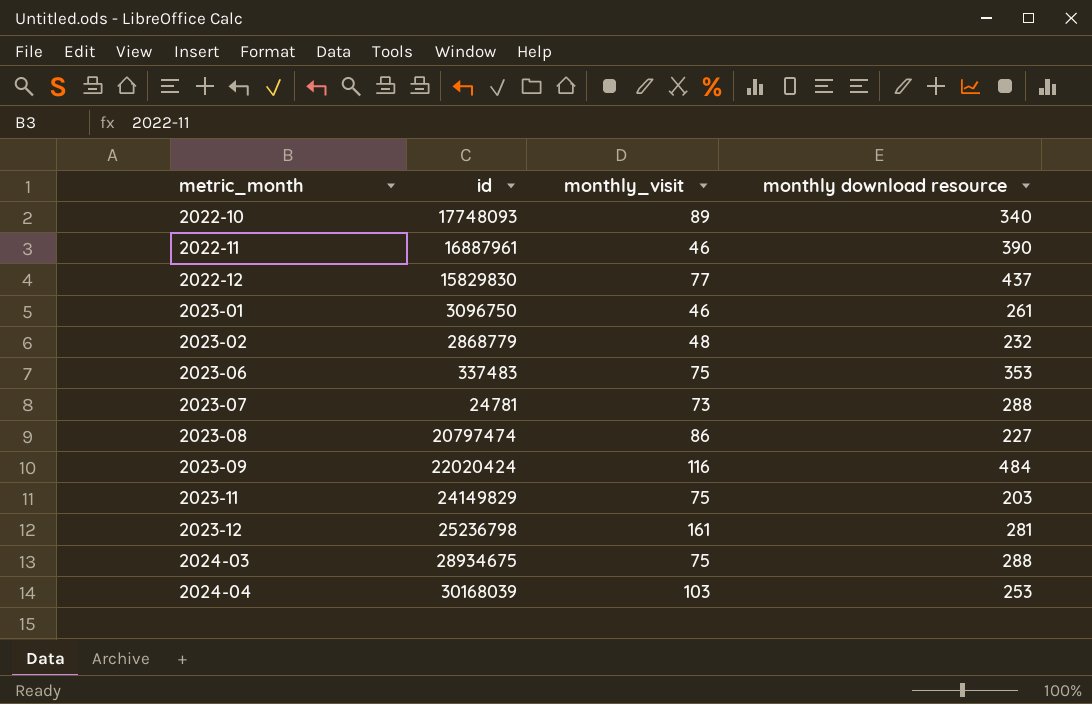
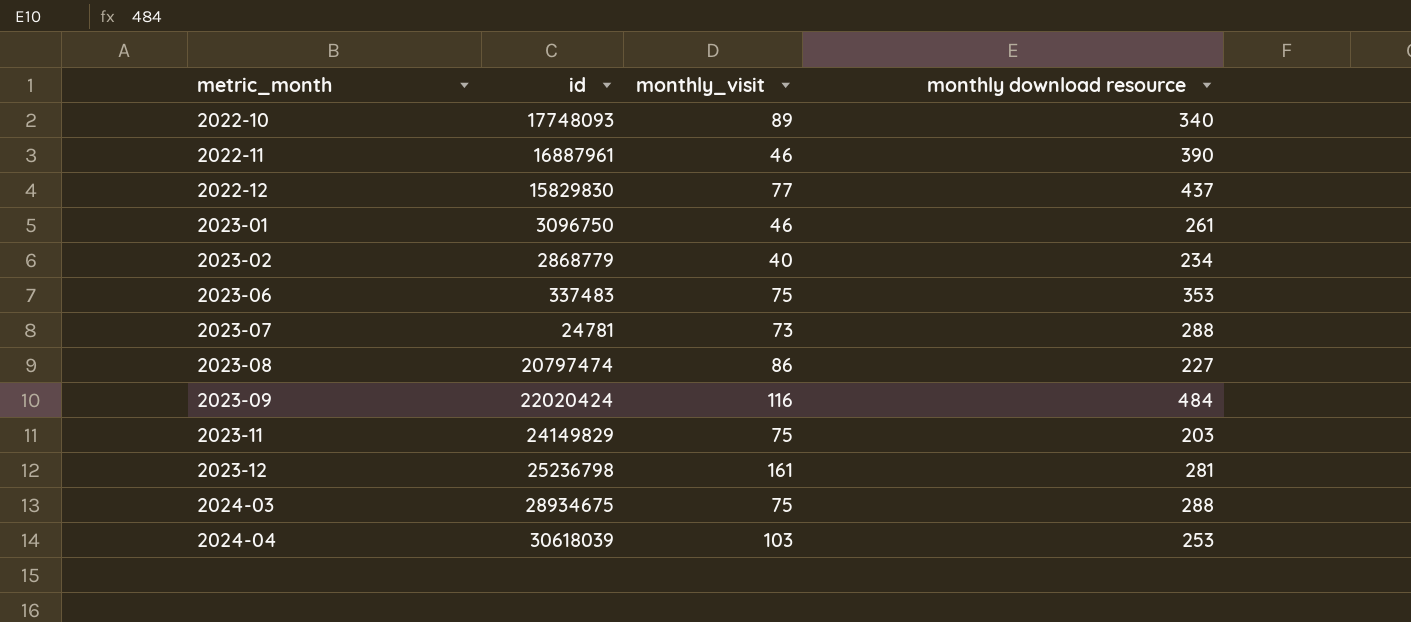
2023-02 | monthly_visit: 48 -> 40
2023-02 | monthly download resource: 232 -> 234
2024-04 | id: 30168039 -> 30618039

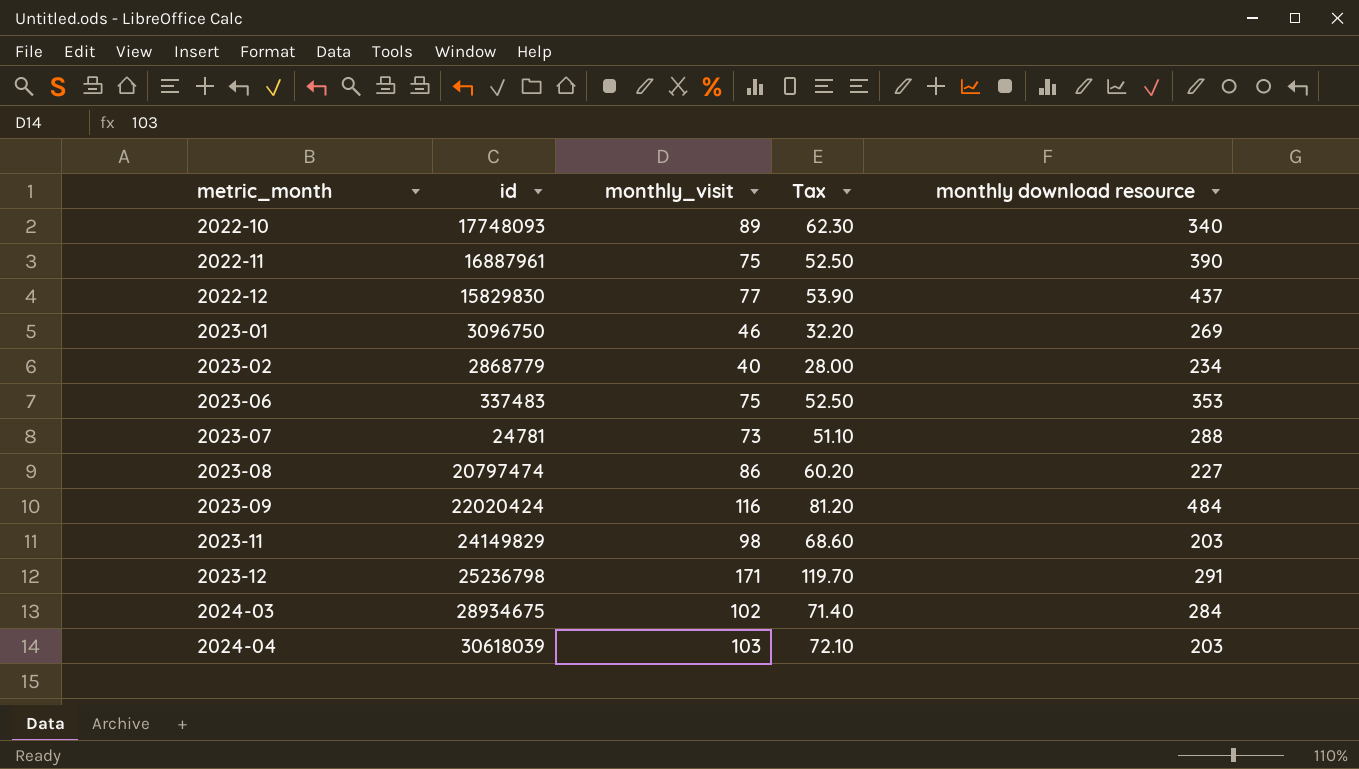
column Tax | formula: none -> [monthly_visit] * 0.7
2022-11 | monthly_visit: 46 -> 75
2023-01 | monthly download resource: 261 -> 269
2023-11 | monthly_visit: 75 -> 98
2023-12 | monthly_visit: 161 -> 171
2023-12 | monthly download resource: 281 -> 291
2024-03 | monthly_visit: 75 -> 102
2024-03 | monthly download resource: 288 -> 284
2024-04 | monthly download resource: 253 -> 203

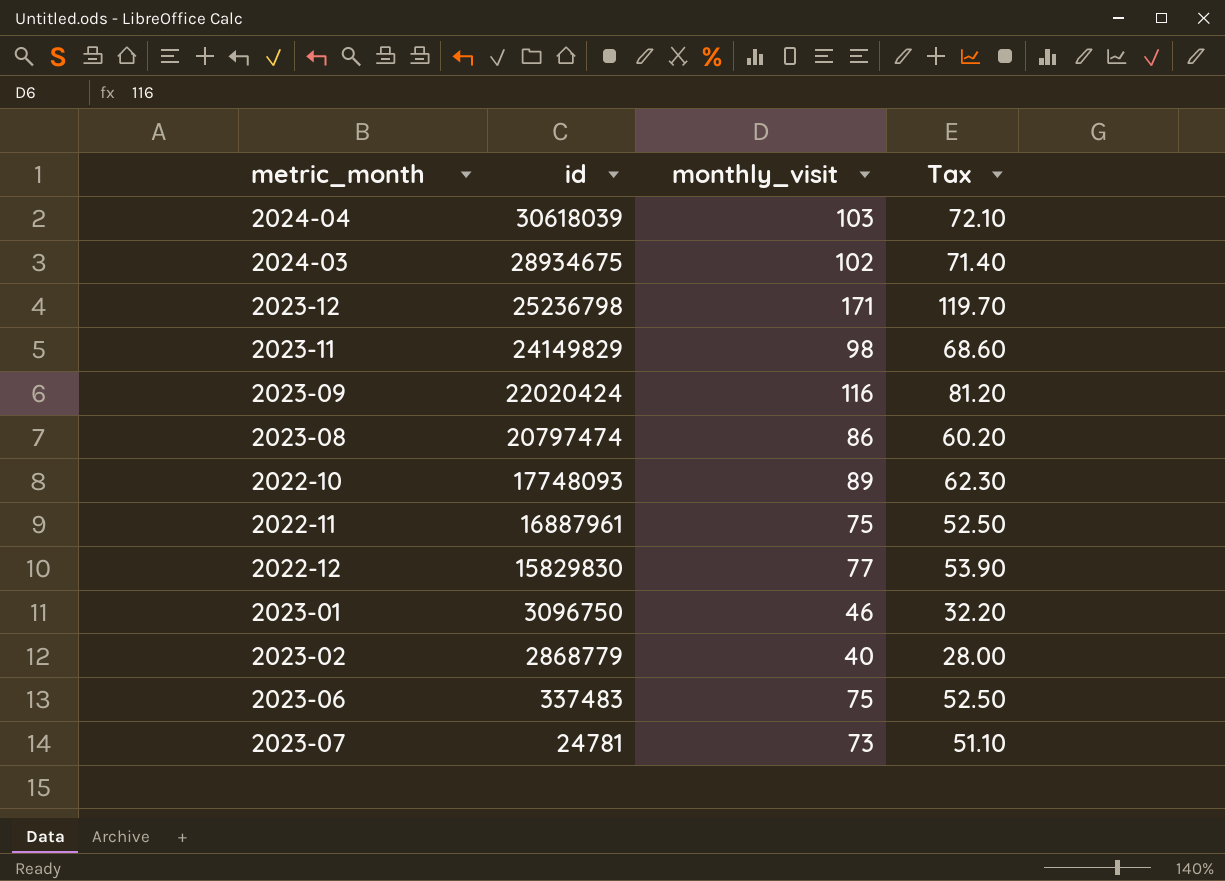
row order: metric_month ascending -> id descending
column monthly download resource | position: 5 -> none

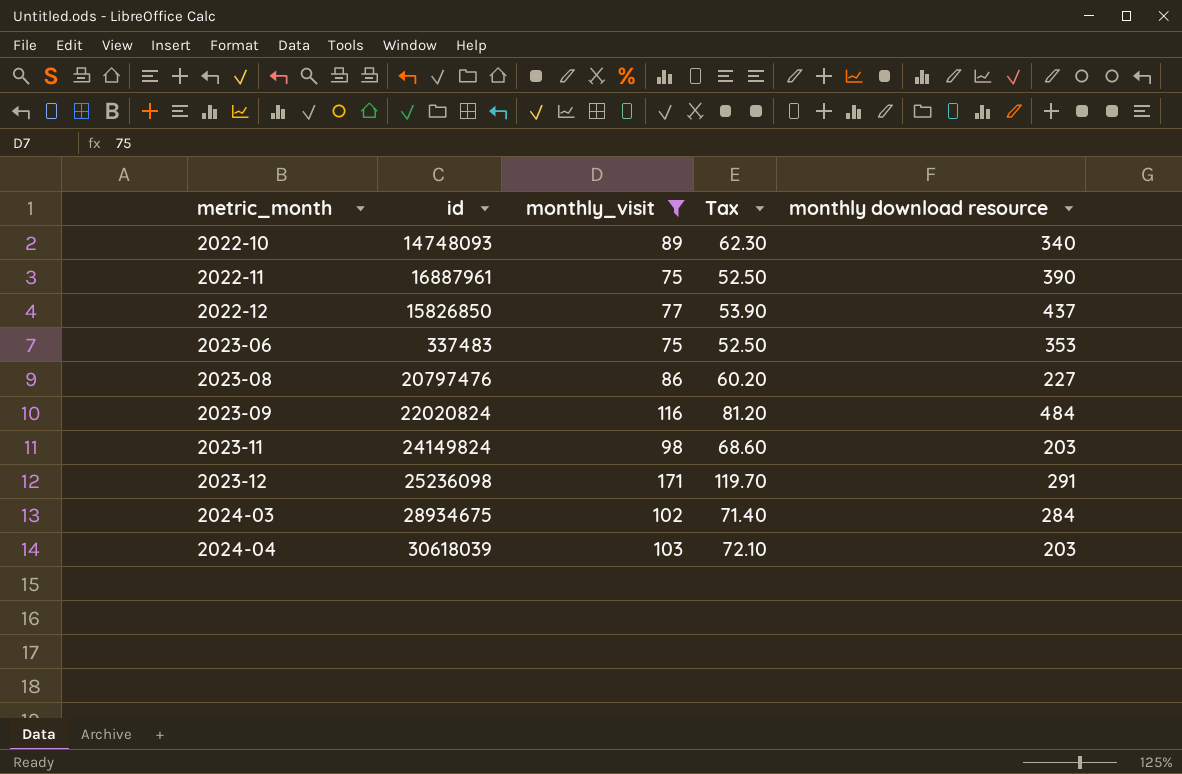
filter: none -> monthly_visit >= 75
row order: id descending -> metric_month ascending
column monthly download resource | position: none -> 5
2022-10 | id: 17748093 -> 14748093
2022-12 | id: 15829830 -> 15826850
2023-08 | id: 20797474 -> 20797476
2023-09 | id: 22020424 -> 22020824
2023-11 | id: 24149829 -> 24149824
2023-12 | id: 25236798 -> 25236098

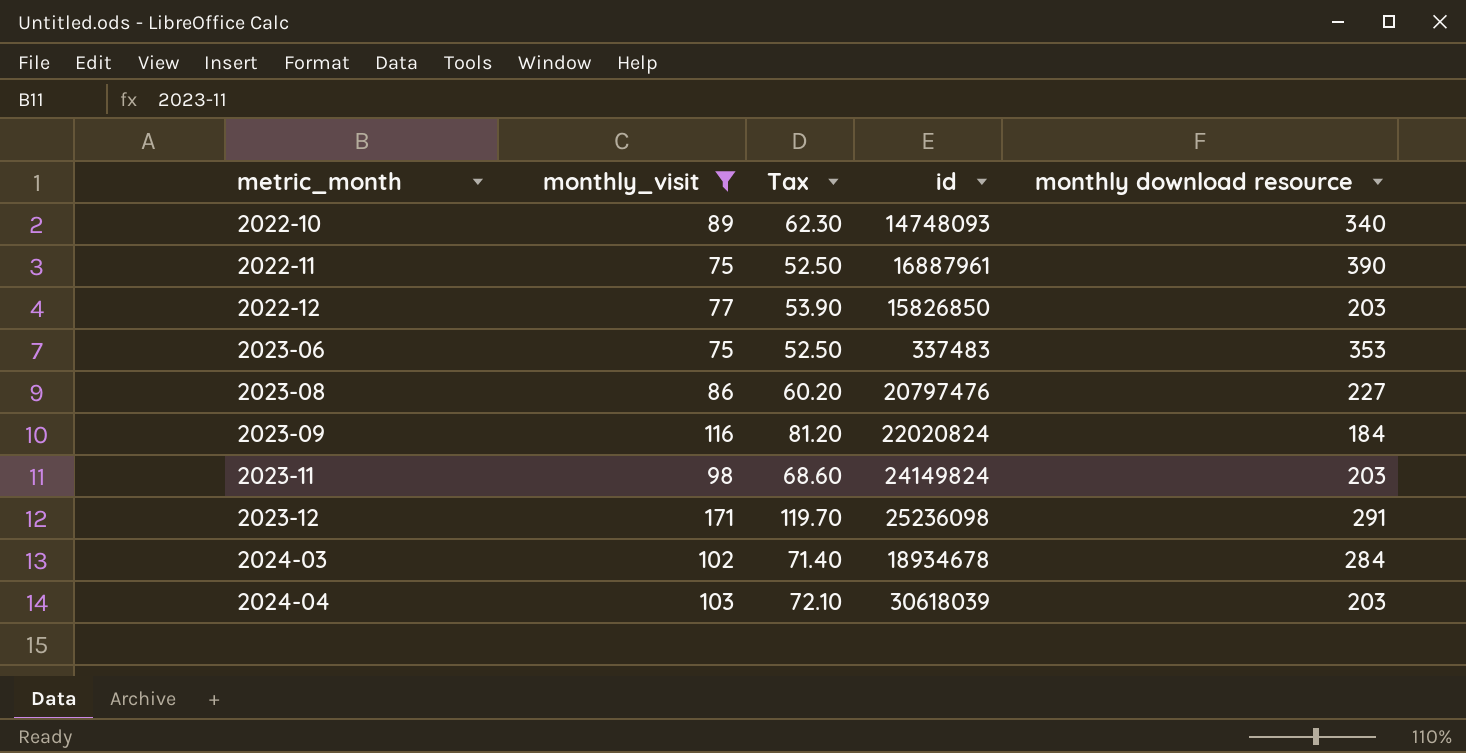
column id | position: 2 -> 4
2022-12 | monthly download resource: 437 -> 203
2023-09 | monthly download resource: 484 -> 184
2024-03 | id: 28934675 -> 18934678

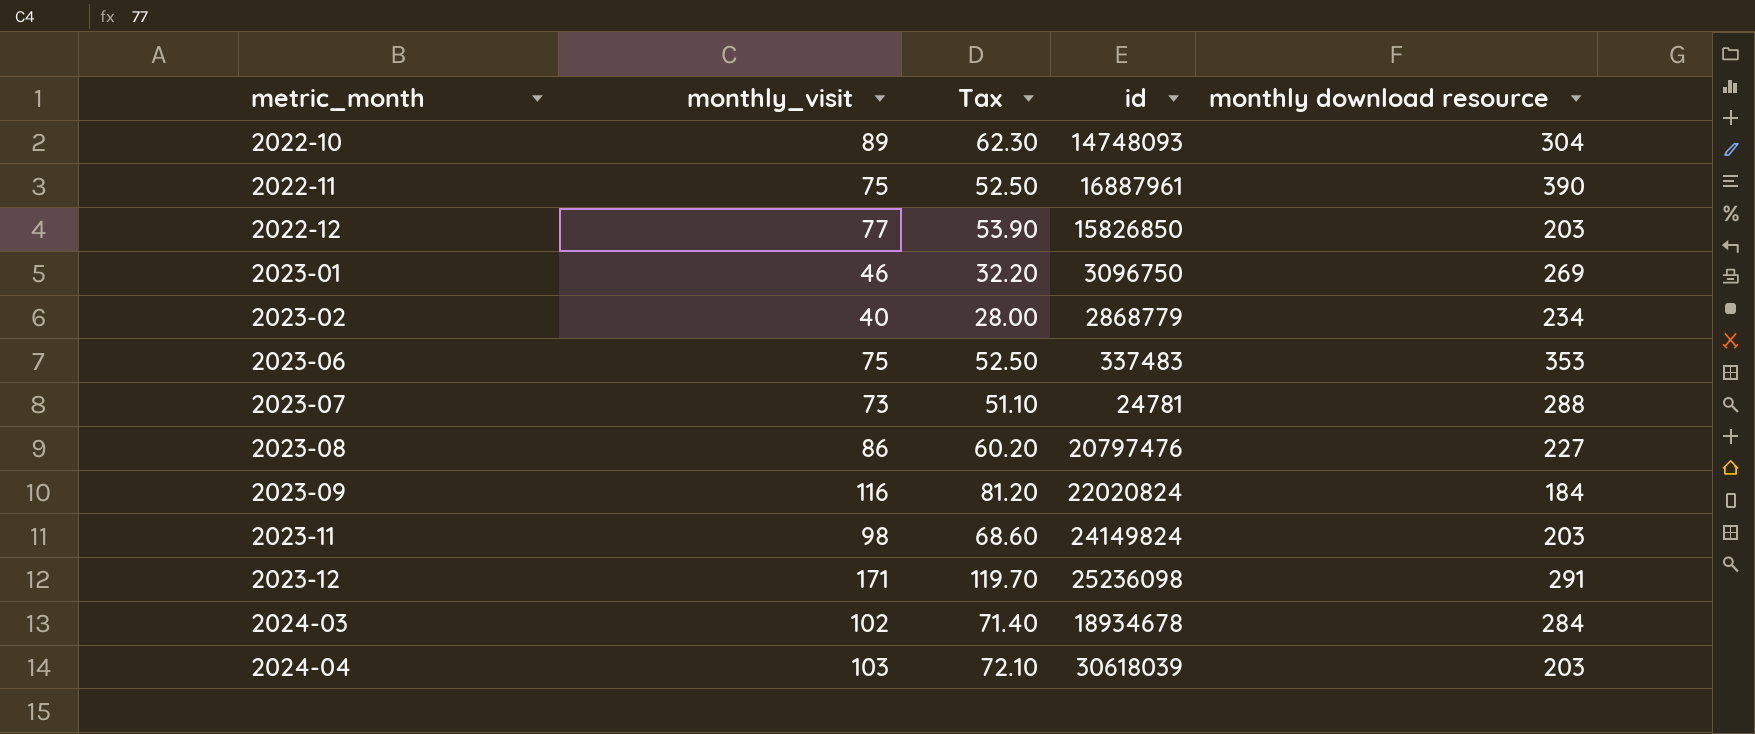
filter: monthly_visit >= 75 -> none
2022-10 | monthly download resource: 340 -> 304

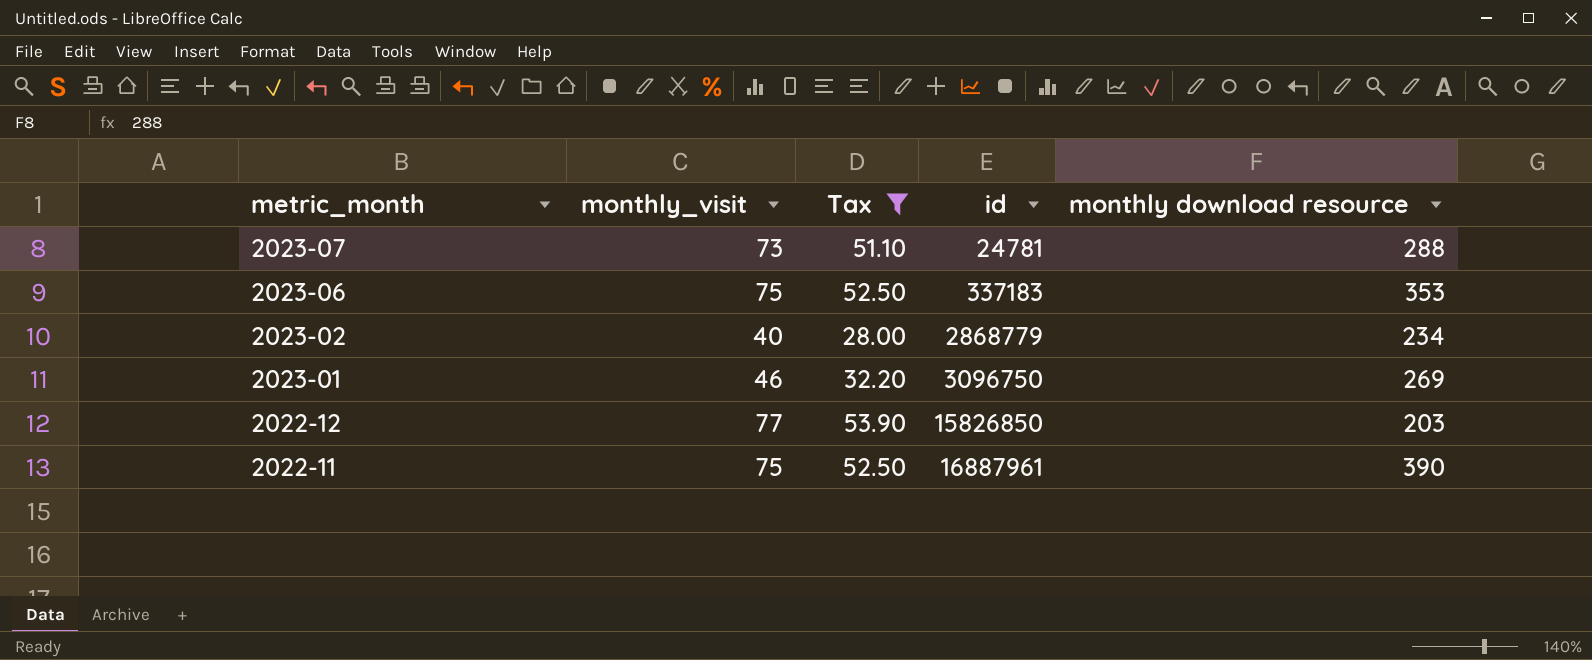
filter: none -> Tax <= 53.90
row order: metric_month ascending -> metric_month descending
2023-06 | id: 337483 -> 337183

